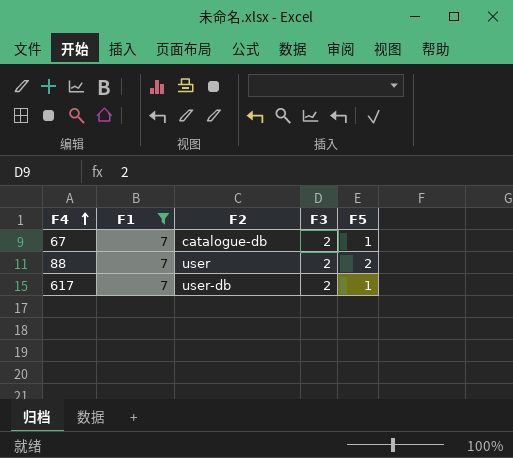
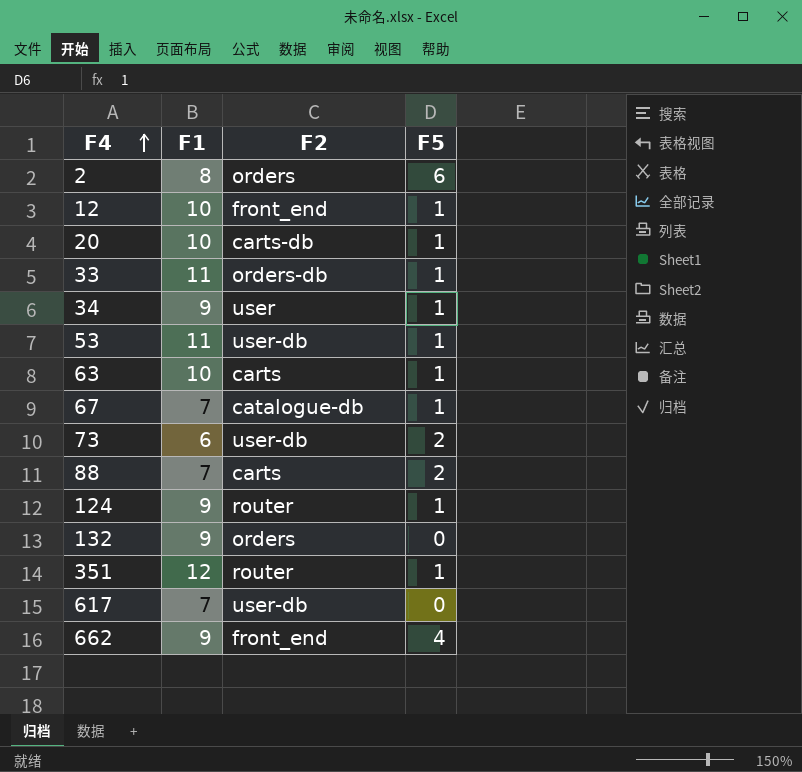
filter: F1 = 7 -> none
column F3 | position: 4 -> none
88 | F2: user -> carts
617 | F5: 1 -> 0

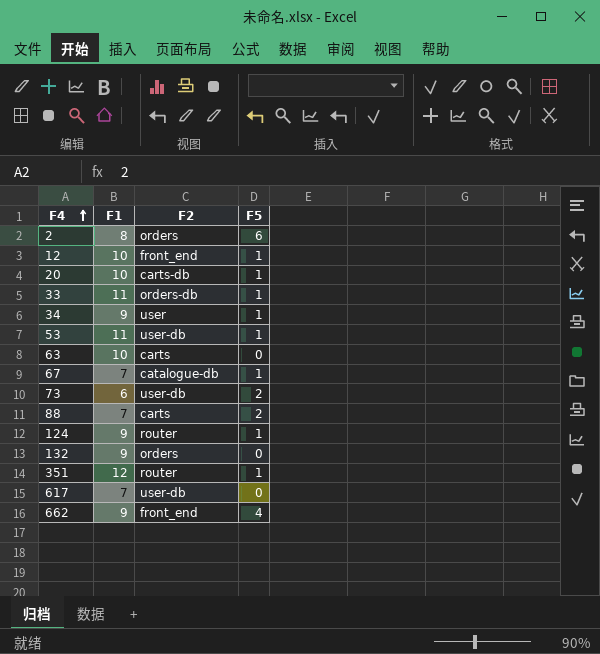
63 | F5: 1 -> 0

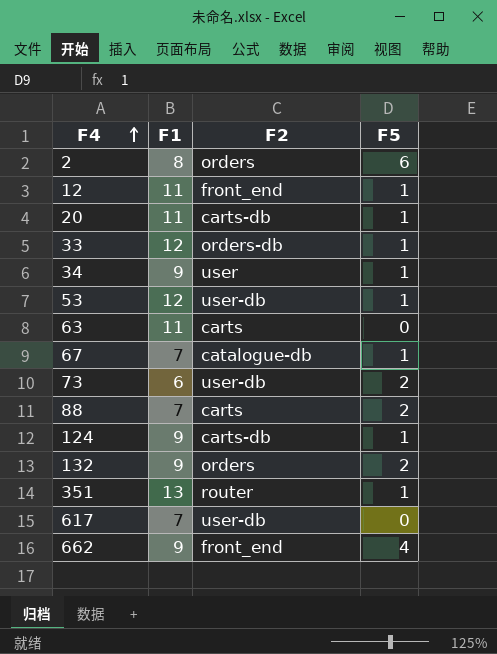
12 | F1: 10 -> 11
20 | F1: 10 -> 11
33 | F1: 11 -> 12
53 | F1: 11 -> 12
63 | F1: 10 -> 11
124 | F2: router -> carts-db
132 | F5: 0 -> 2
351 | F1: 12 -> 13

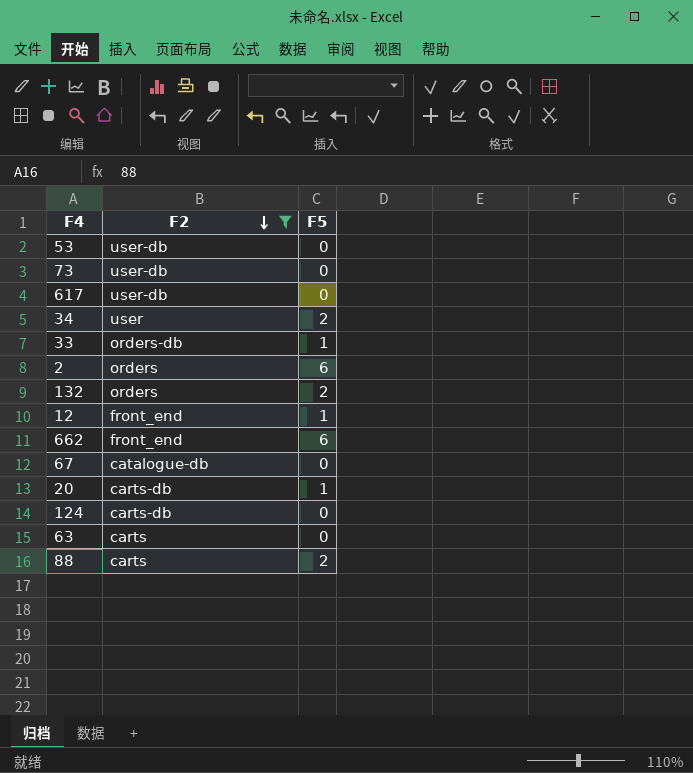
filter: none -> F2 != router
row order: F4 ascending -> F2 descending
column F1 | position: 2 -> none
53 | F5: 1 -> 0
73 | F5: 2 -> 0
34 | F5: 1 -> 2
662 | F5: 4 -> 6
67 | F5: 1 -> 0
124 | F5: 1 -> 0

